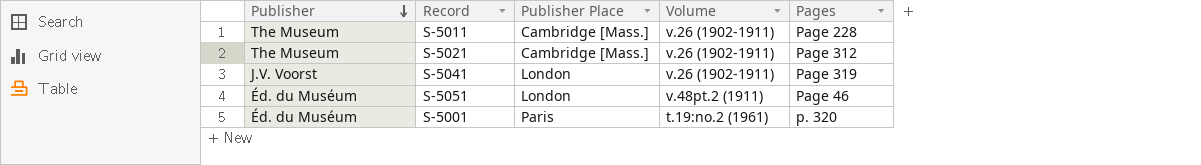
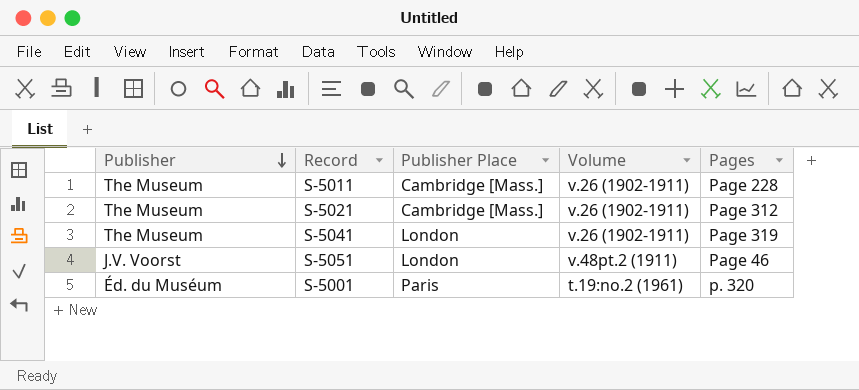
S-5041 | Publisher: J.V. Voorst -> The Museum
S-5051 | Publisher: Éd. du Muséum -> J.V. Voorst

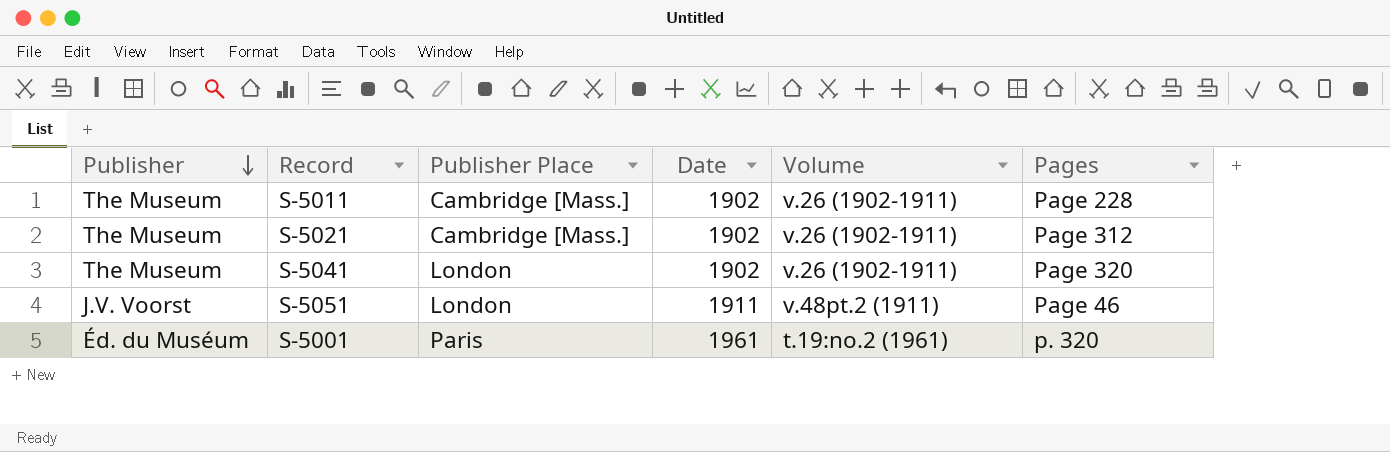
column Date | position: none -> 4
S-5041 | Pages: Page 319 -> Page 320

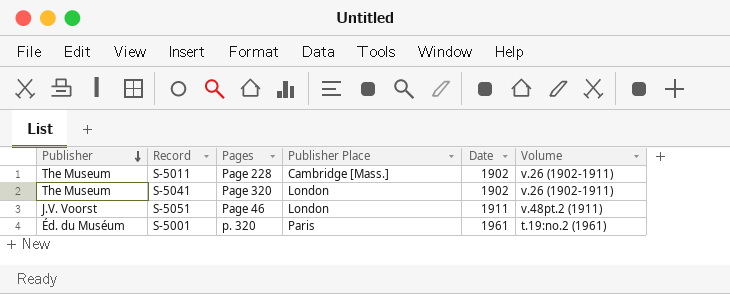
column Pages | position: 6 -> 3
row S-5021: The Museum | Cambridge [Mass.] | 1902 | v.26 (1902-1911) | Page 312 -> none

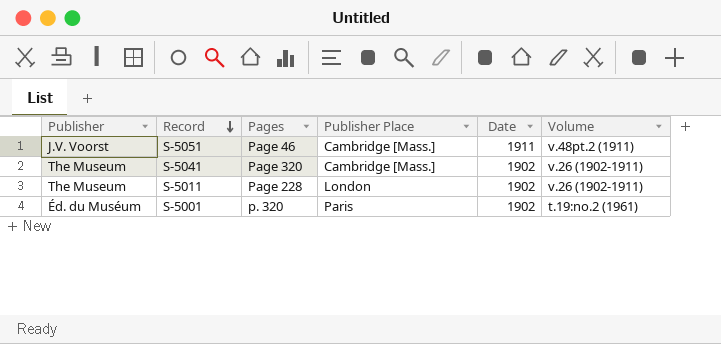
row order: Publisher descending -> Record descending
S-5051 | Publisher Place: London -> Cambridge [Mass.]
S-5041 | Publisher Place: London -> Cambridge [Mass.]
S-5011 | Publisher Place: Cambridge [Mass.] -> London
S-5001 | Date: 1961 -> 1902

